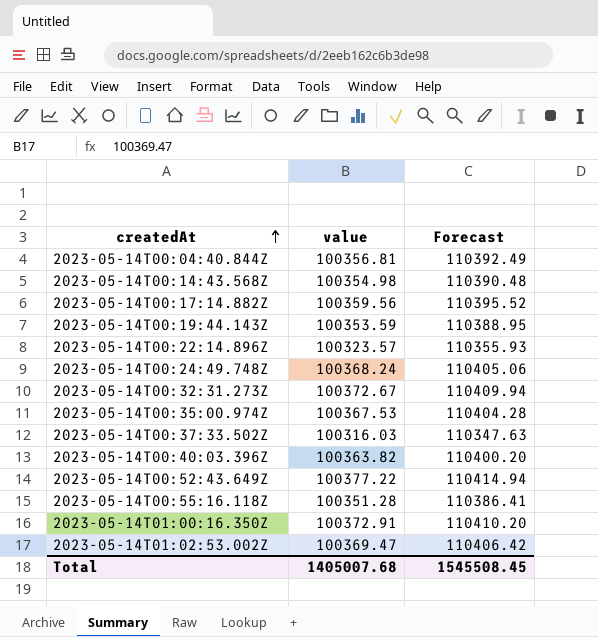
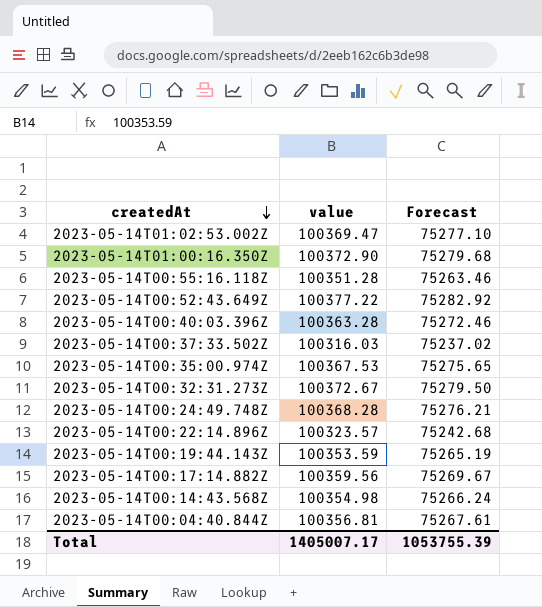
row order: createdAt ascending -> createdAt descending
column Forecast | formula: [value] * 1.1 -> [value] * 0.75
2023-05-14T01:00:16.350Z | value: 100372.91 -> 100372.90
2023-05-14T00:40:03.396Z | value: 100363.82 -> 100363.28
2023-05-14T00:24:49.748Z | value: 100368.24 -> 100368.28
Total | value: 1405007.68 -> 1405007.17
Total | Forecast: 1545508.45 -> 1053755.39

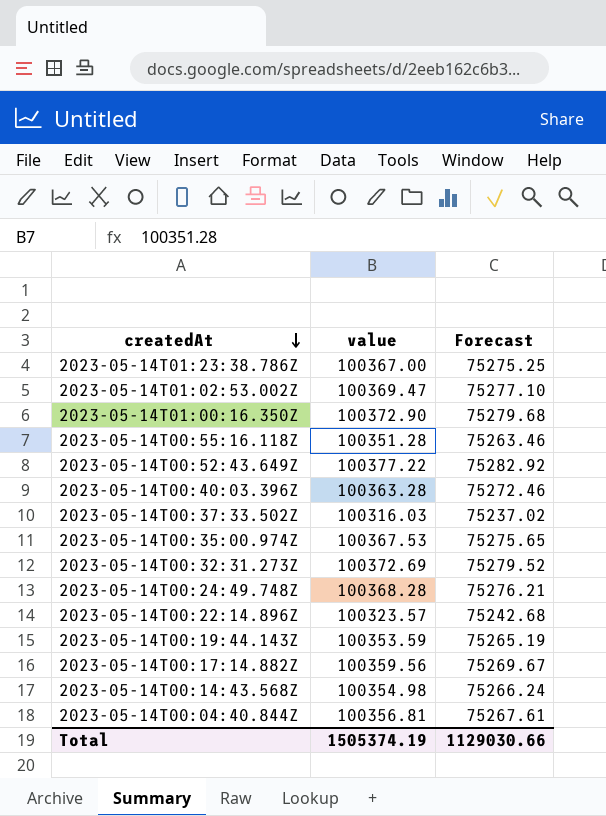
row 2023-05-14T01:23:38.786Z: none -> 100367.00 | 75275.25
2023-05-14T00:32:31.273Z | value: 100372.67 -> 100372.69
2023-05-14T00:32:31.273Z | Forecast: 75279.50 -> 75279.52
Total | value: 1405007.17 -> 1505374.19
Total | Forecast: 1053755.39 -> 1129030.66

